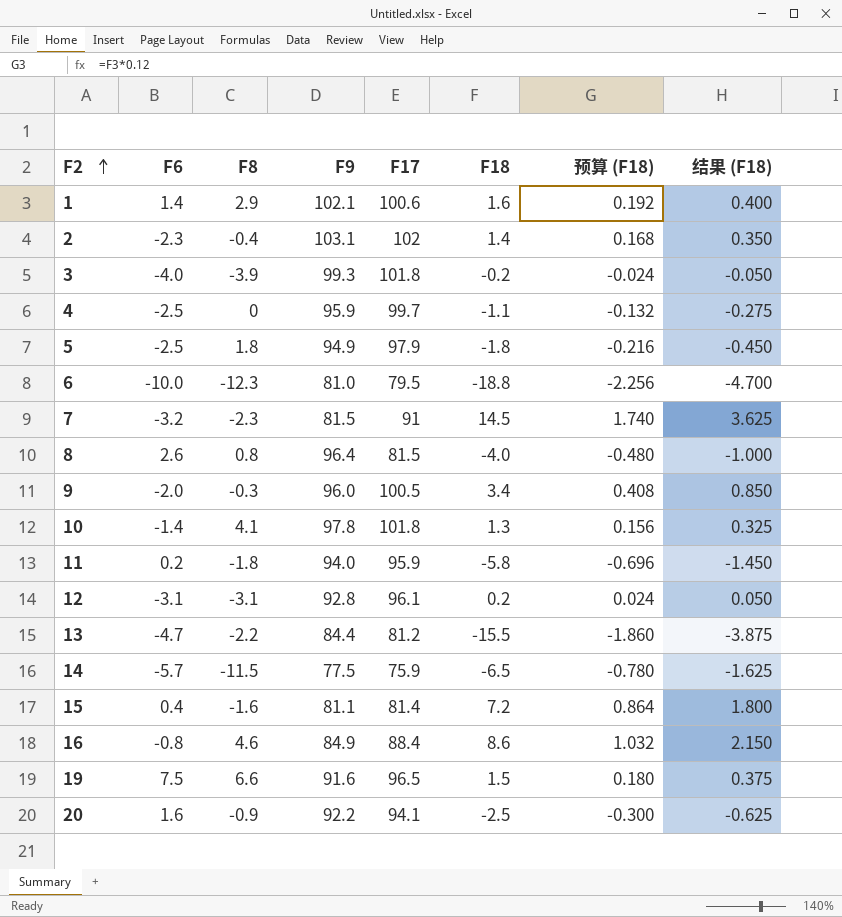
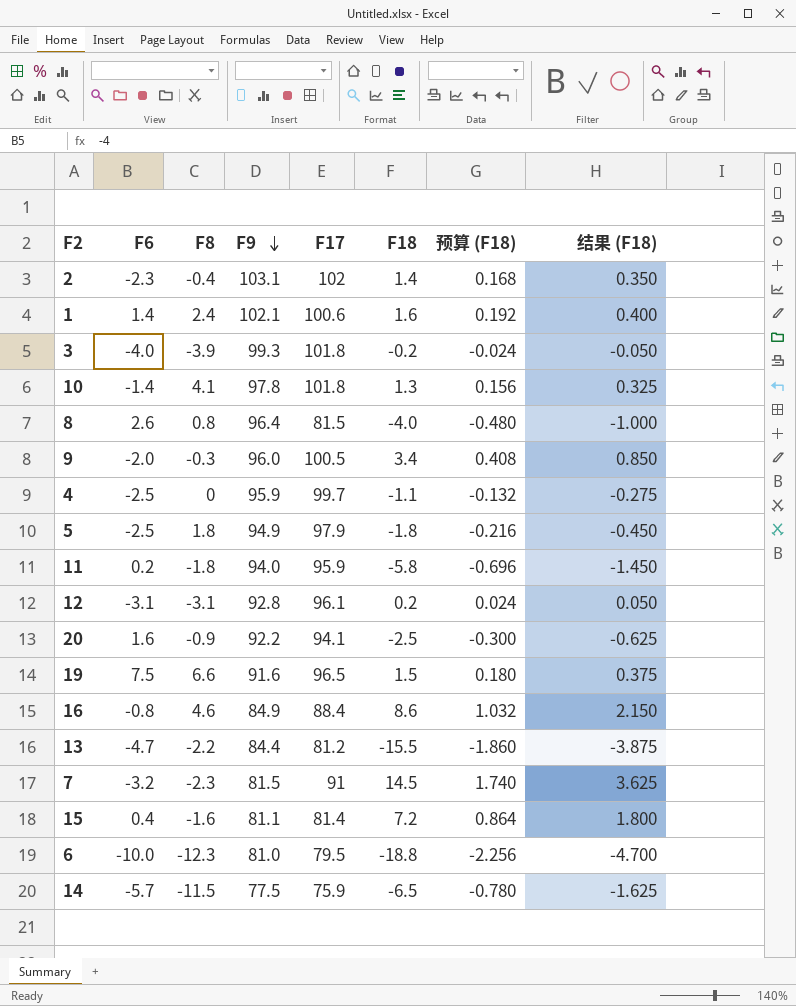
row order: F2 ascending -> F9 descending
1 | F8: 2.9 -> 2.4

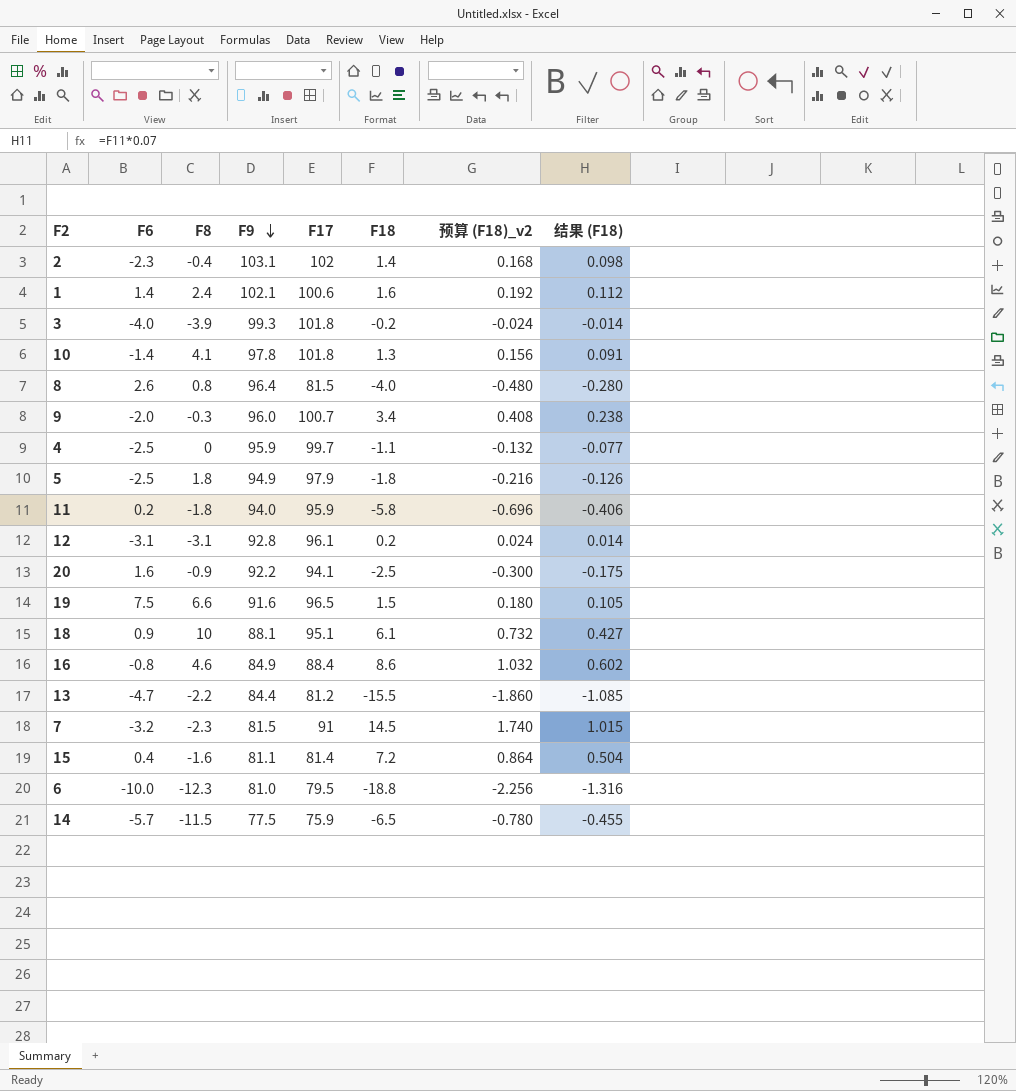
column name: 预算 (F18) -> 预算 (F18)_v2
column 结果 (F18) | formula: [F18] * 0.25 -> [F18] * 0.07
9 | F17: 100.5 -> 100.7
row 18: none -> 0.9 | 10 | 88.1 | 95.1 | 6.1 | 0.732 | 0.427

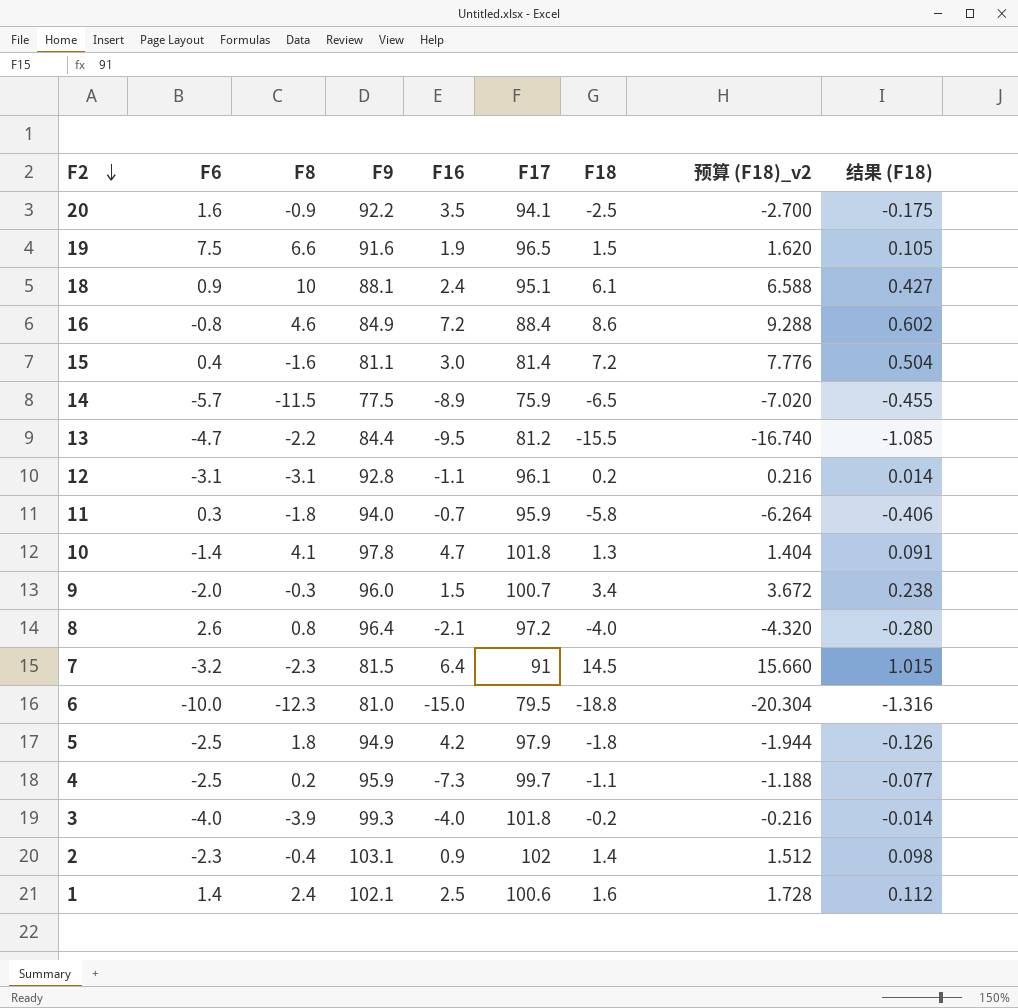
row order: F9 descending -> F2 descending
column F16 | position: none -> 5
column 预算 (F18)_v2 | formula: [F18] * 0.12 -> [F18] * 1.08
11 | F6: 0.2 -> 0.3
8 | F17: 81.5 -> 97.2
4 | F8: 0 -> 0.2

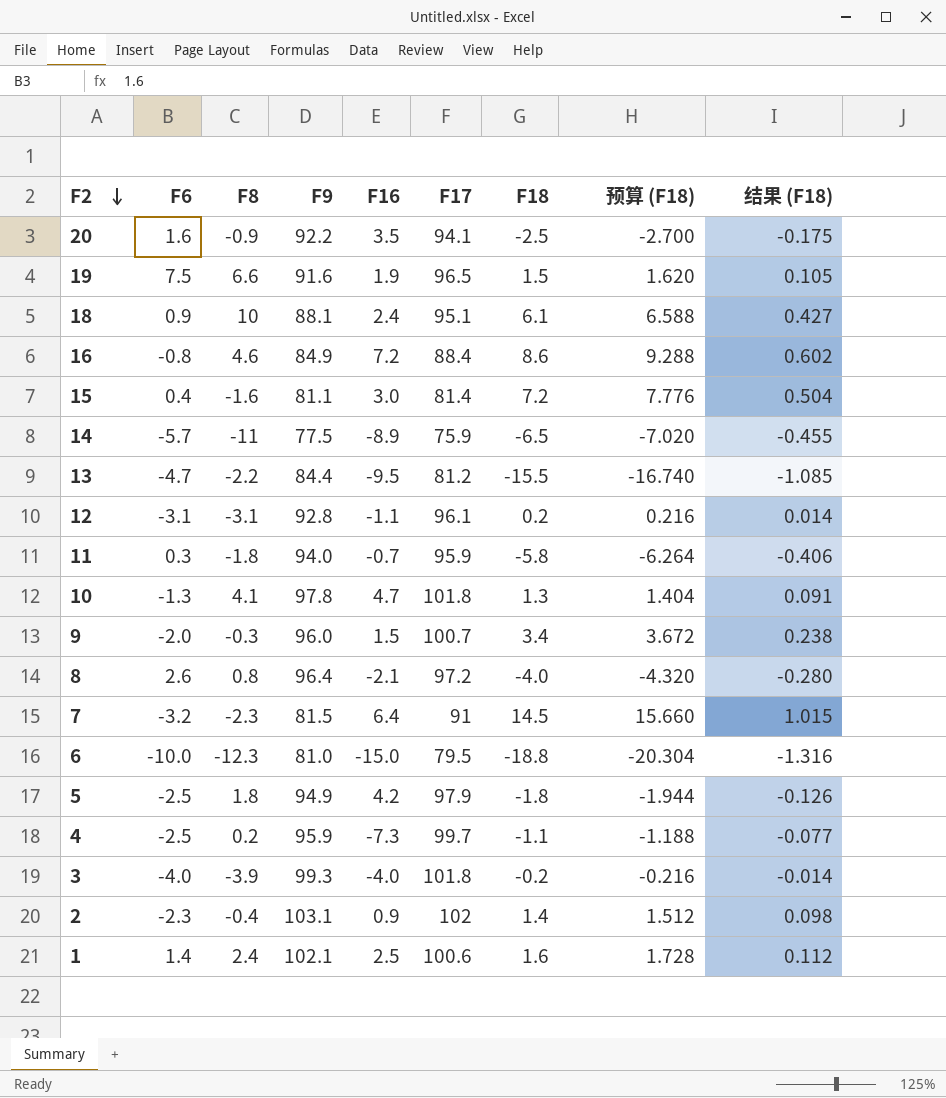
column name: 预算 (F18)_v2 -> 预算 (F18)
14 | F8: -11.5 -> -11
10 | F6: -1.4 -> -1.3

